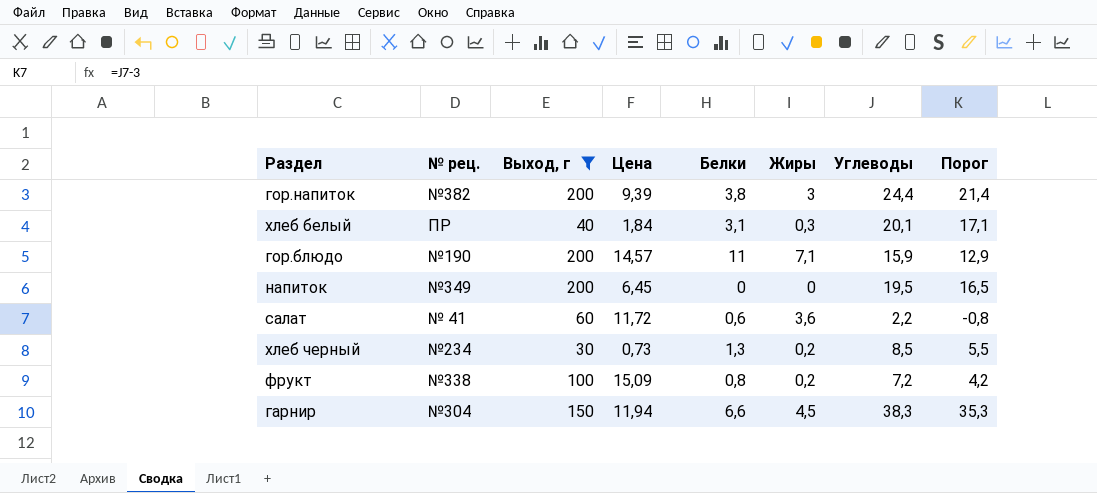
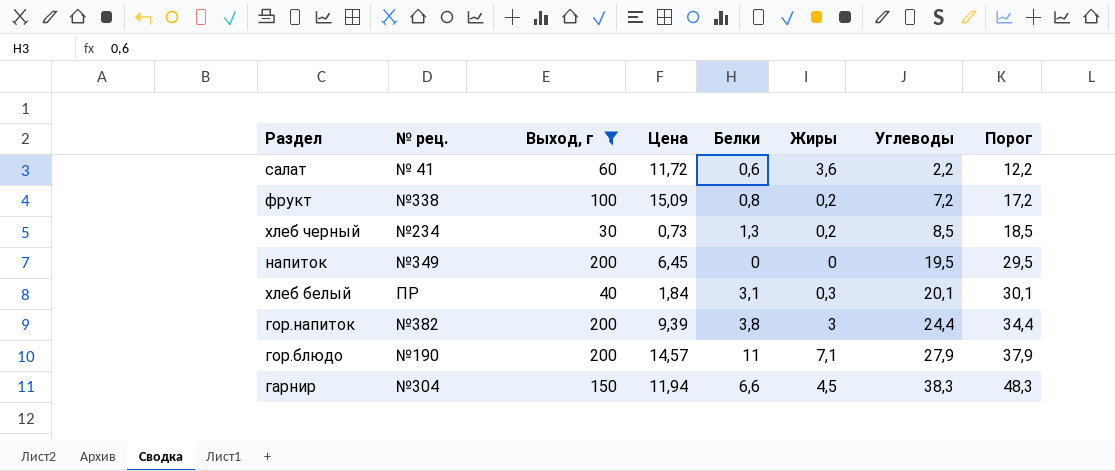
row order: none -> Углеводы ascending
column Порог | formula: [Углеводы] - 3 -> [Углеводы] + 10
гор.блюдо | Углеводы: 15,9 -> 27,9

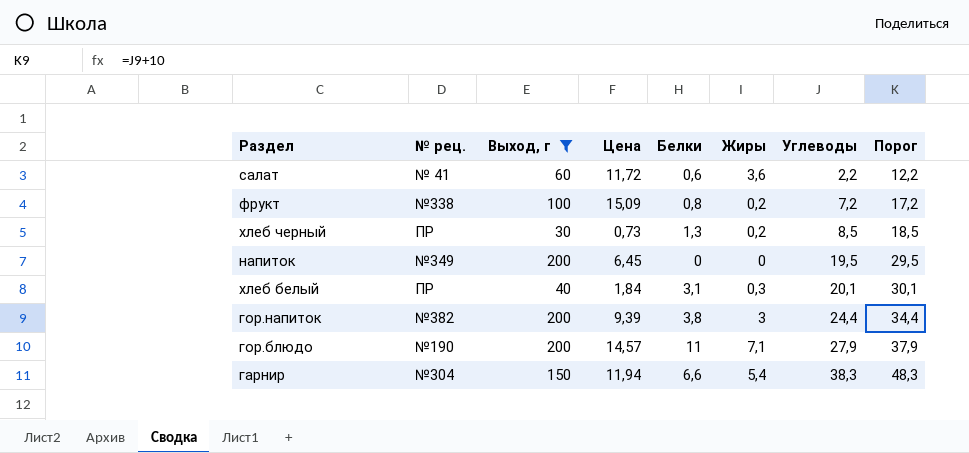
хлеб черный | № рец.: №234 -> ПР
гарнир | Жиры: 4,5 -> 5,4

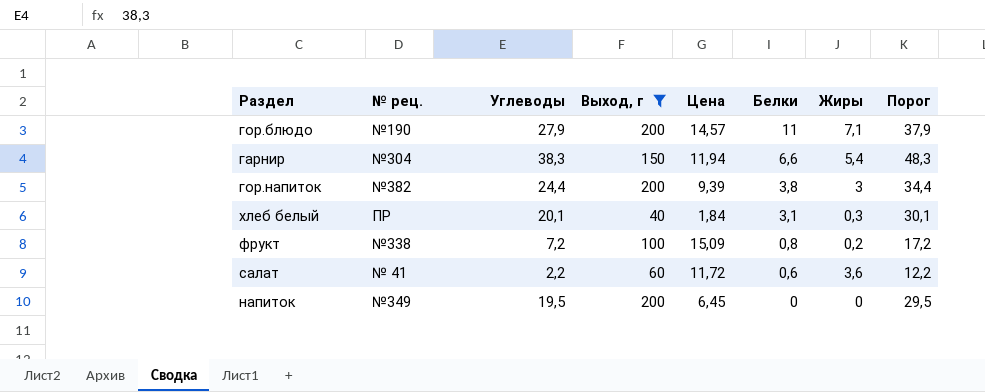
row order: Углеводы ascending -> Белки descending
column Углеводы | position: 7 -> 3
row хлеб черный: ПР | 30 | 0,73 | 1,3 | 0,2 | 8,5 | 18,5 -> none

